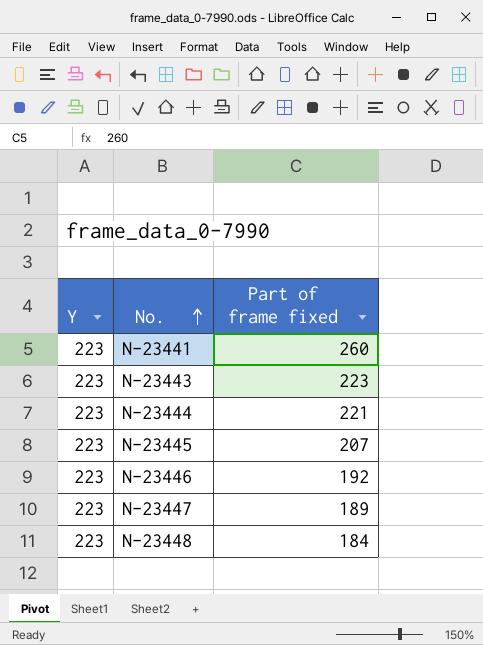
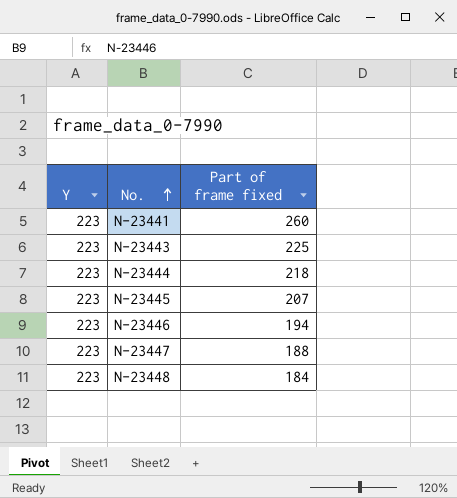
N-23443 | Part of frame fixed: 223 -> 225
N-23444 | Part of frame fixed: 221 -> 218
N-23446 | Part of frame fixed: 192 -> 194
N-23447 | Part of frame fixed: 189 -> 188

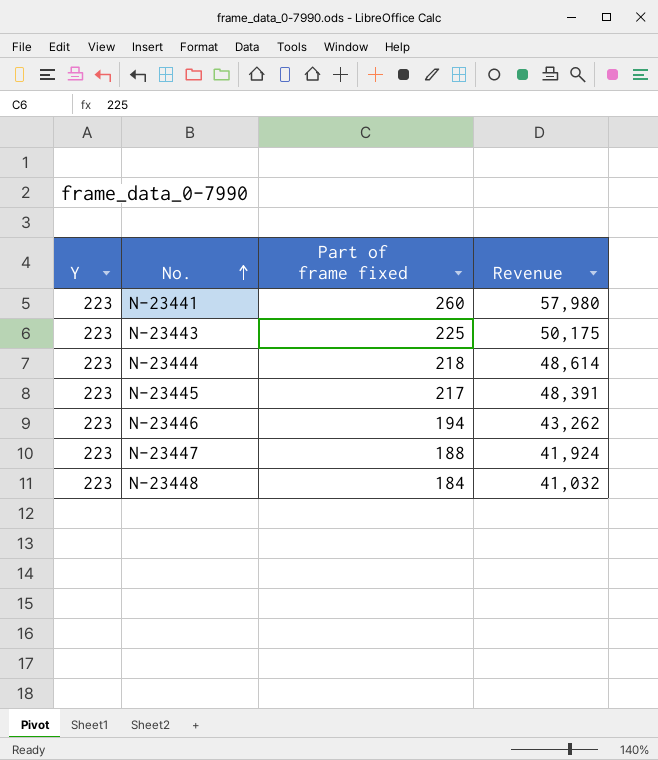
column Revenue | formula: none -> [Y] * [Part of frame fixed]
N-23445 | Part of frame fixed: 207 -> 217

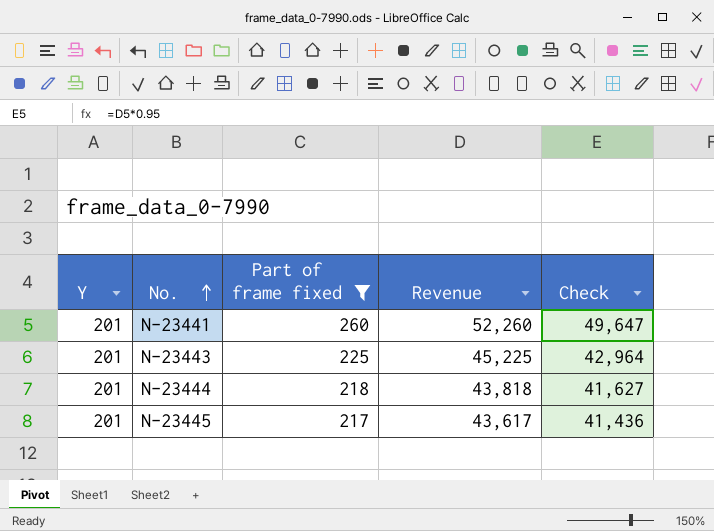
filter: none -> Part of frame fixed >= 217
column Check | formula: none -> [Revenue] * 0.95
N-23441 | Y: 223 -> 201
N-23441 | Revenue: 57,980 -> 52,260
N-23443 | Y: 223 -> 201
N-23443 | Revenue: 50,175 -> 45,225
N-23444 | Y: 223 -> 201
N-23444 | Revenue: 48,614 -> 43,818
N-23445 | Y: 223 -> 201
N-23445 | Revenue: 48,391 -> 43,617

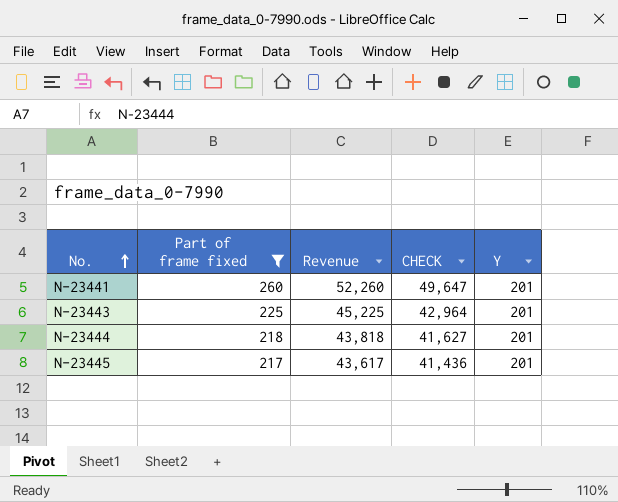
column name: Check -> CHECK
column Y | position: 1 -> 5

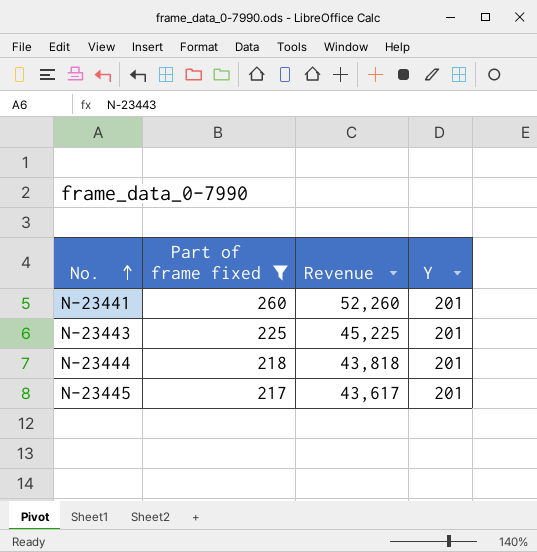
column CHECK | formula: [Revenue] * 0.95 -> none

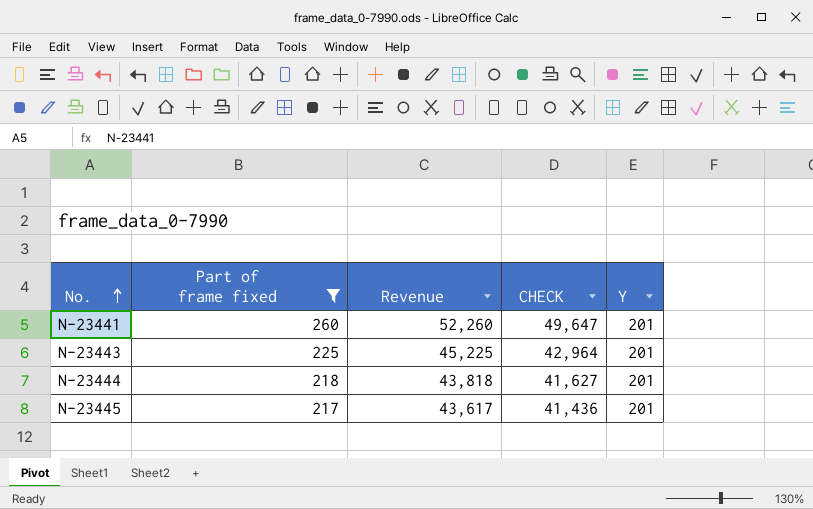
column CHECK | formula: none -> [Revenue] * 0.95

